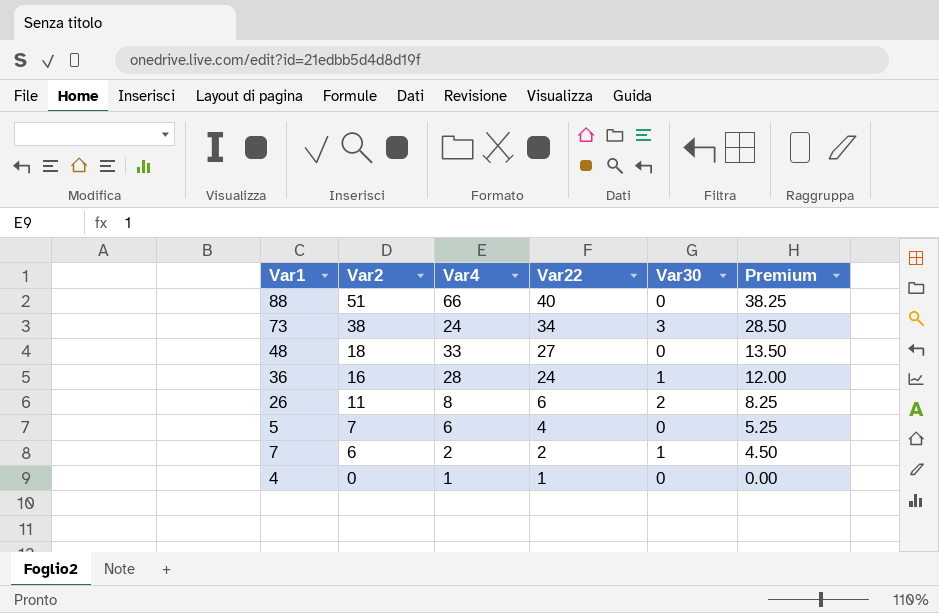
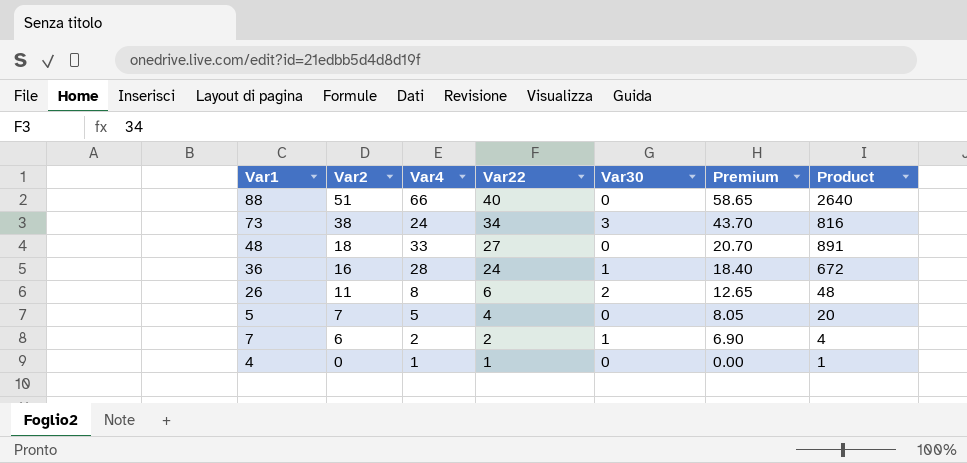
column Premium | formula: [Var2] * 0.75 -> [Var2] * 1.15
column Product | formula: none -> [Var4] * [Var22]
5 | Var4: 6 -> 5

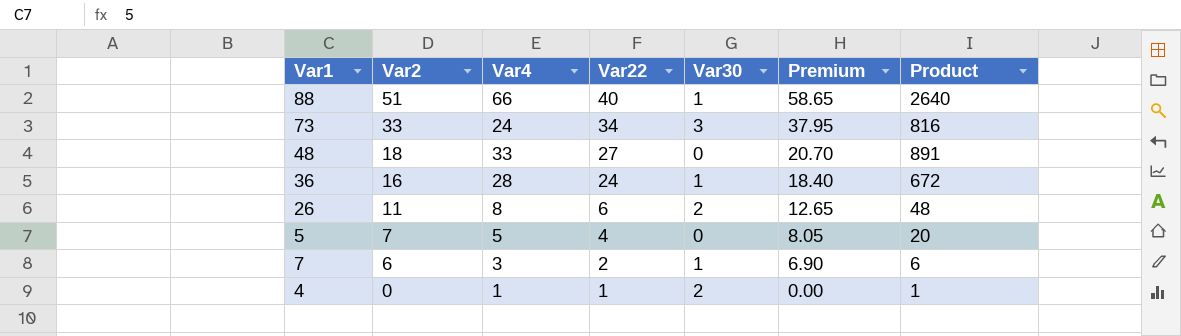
88 | Var30: 0 -> 1
73 | Var2: 38 -> 33
73 | Premium: 43.70 -> 37.95
7 | Var4: 2 -> 3
7 | Product: 4 -> 6
4 | Var30: 0 -> 2

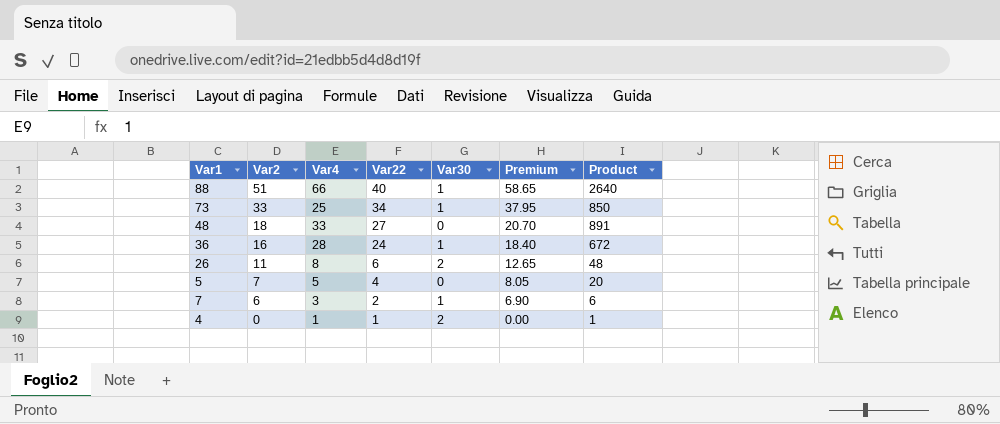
73 | Var4: 24 -> 25
73 | Var30: 3 -> 1
73 | Product: 816 -> 850

